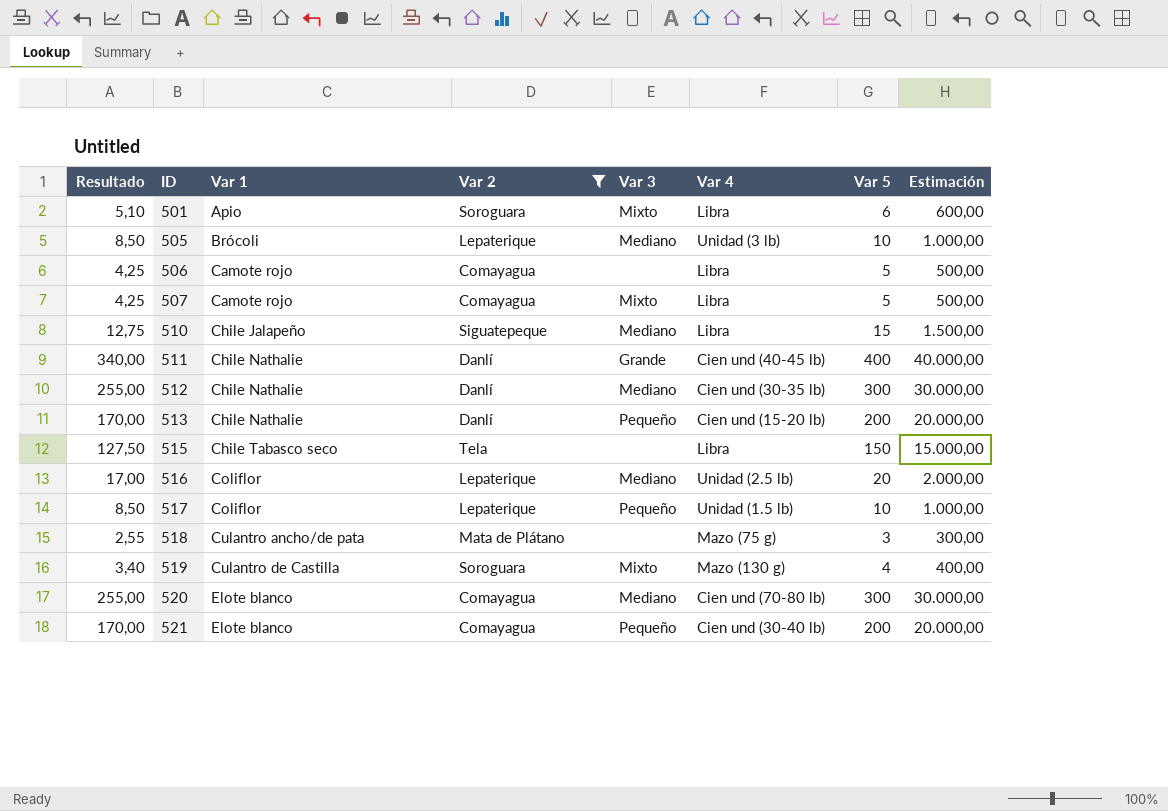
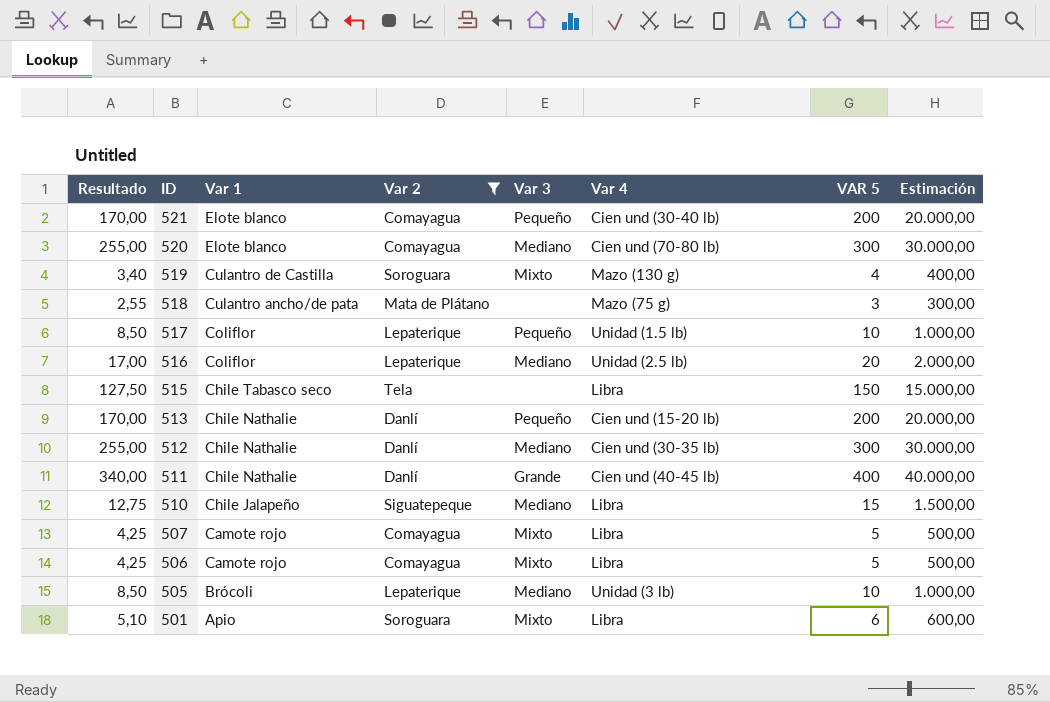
row order: ID ascending -> ID descending
column name: Var 5 -> VAR 5
506 | Var 3: none -> Mixto

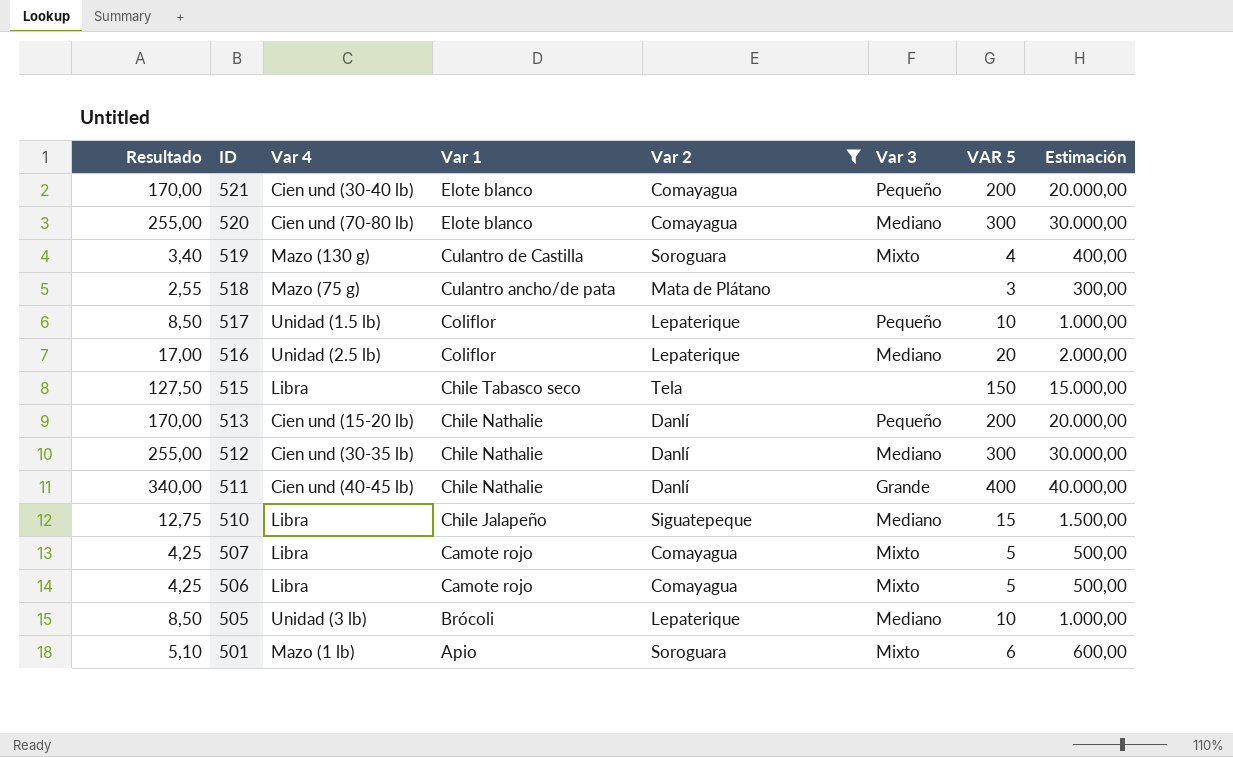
column Var 4 | position: 6 -> 3
501 | Var 4: Libra -> Mazo (1 lb)

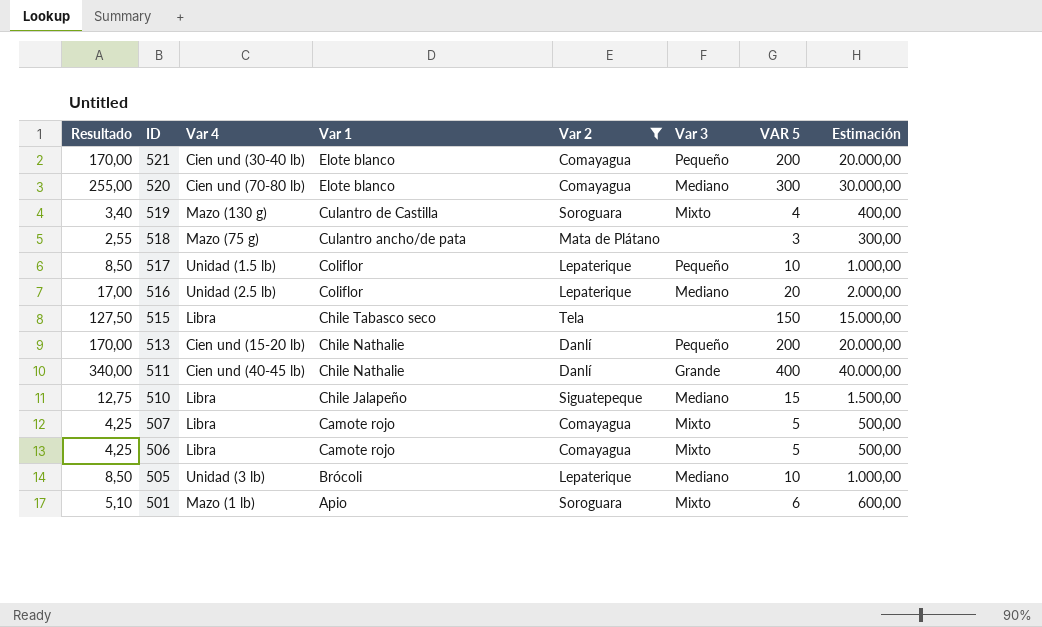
row 512: 255,00 | Cien und (30-35 lb) | Chile Nathalie | Danlí | Mediano | 300 | 30.000,00 -> none

